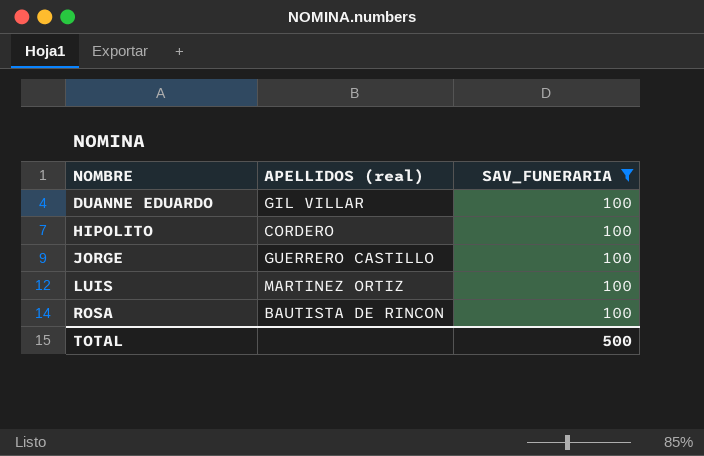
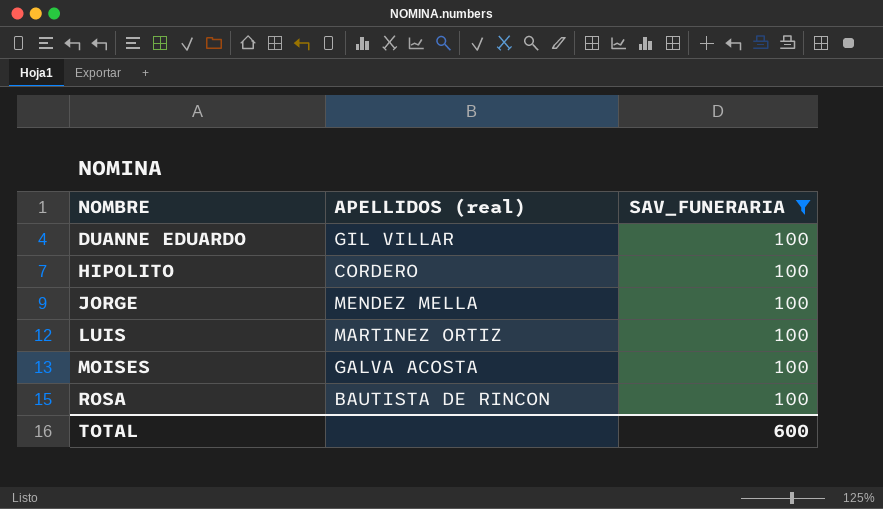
JORGE | APELLIDOS (real): GUERRERO CASTILLO -> MENDEZ MELLA
row MOISES: none -> GALVA ACOSTA | 100
TOTAL | SAV_FUNERARIA: 500 -> 600

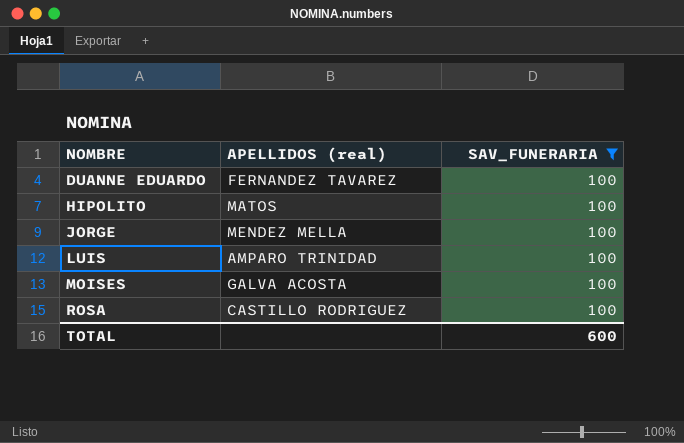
DUANNE EDUARDO | APELLIDOS (real): GIL VILLAR -> FERNANDEZ TAVAREZ
HIPOLITO | APELLIDOS (real): CORDERO -> MATOS
LUIS | APELLIDOS (real): MARTINEZ ORTIZ -> AMPARO TRINIDAD
ROSA | APELLIDOS (real): BAUTISTA DE RINCON -> CASTILLO RODRIGUEZ

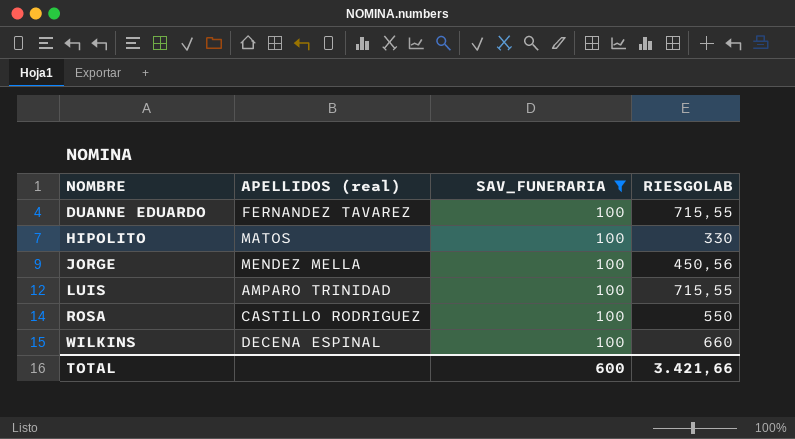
column RIESGOLAB | position: none -> 4
row MOISES: GALVA ACOSTA | 100 -> none
row WILKINS: none -> DECENA ESPINAL | 100 | 660

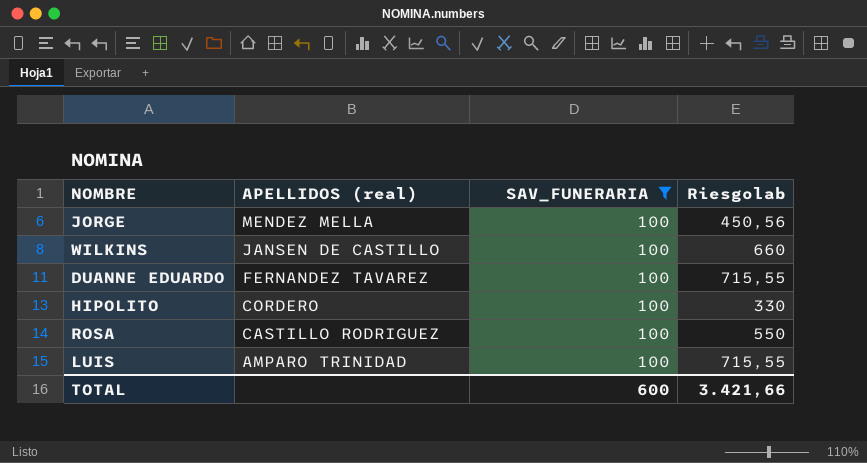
row order: NOMBRE ascending -> APELLIDOS (real) descending
column name: RIESGOLAB -> Riesgolab
WILKINS | APELLIDOS (real): DECENA ESPINAL -> JANSEN DE CASTILLO
HIPOLITO | APELLIDOS (real): MATOS -> CORDERO

